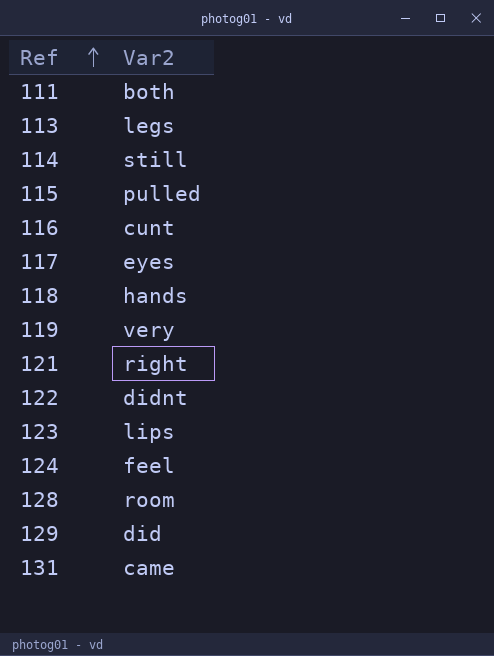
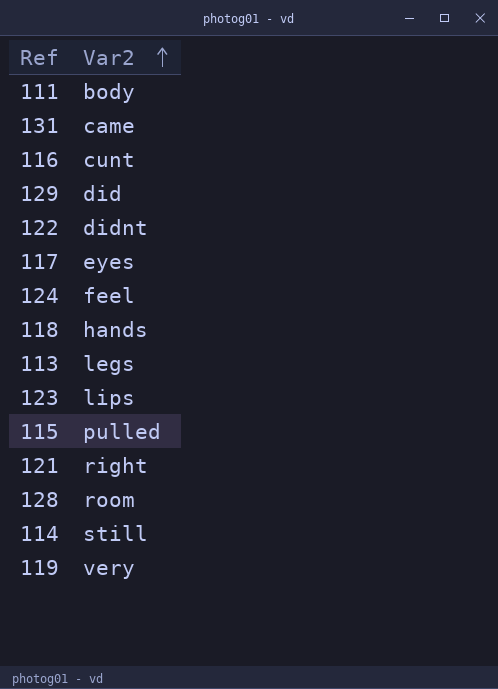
row order: Ref ascending -> Var2 ascending
111 | Var2: both -> body

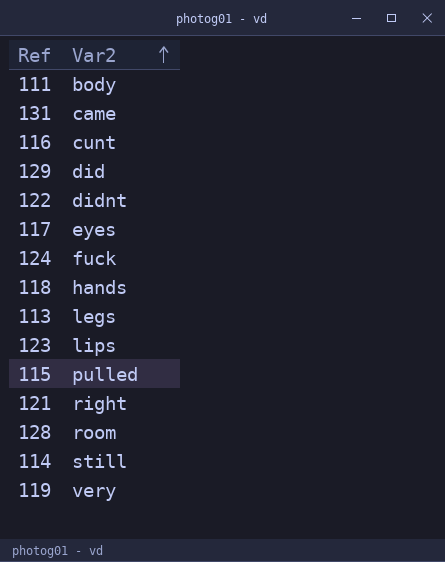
124 | Var2: feel -> fuck

